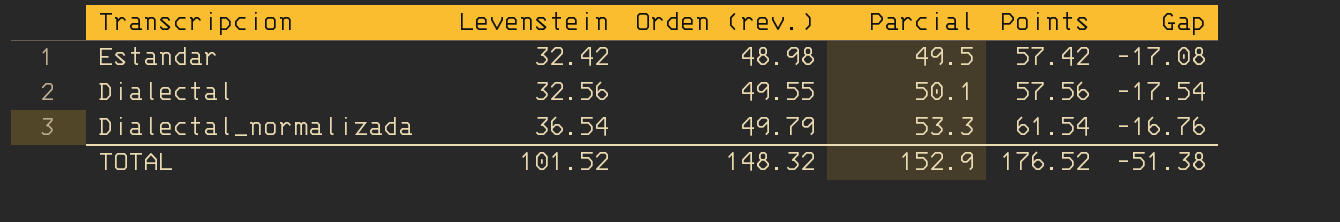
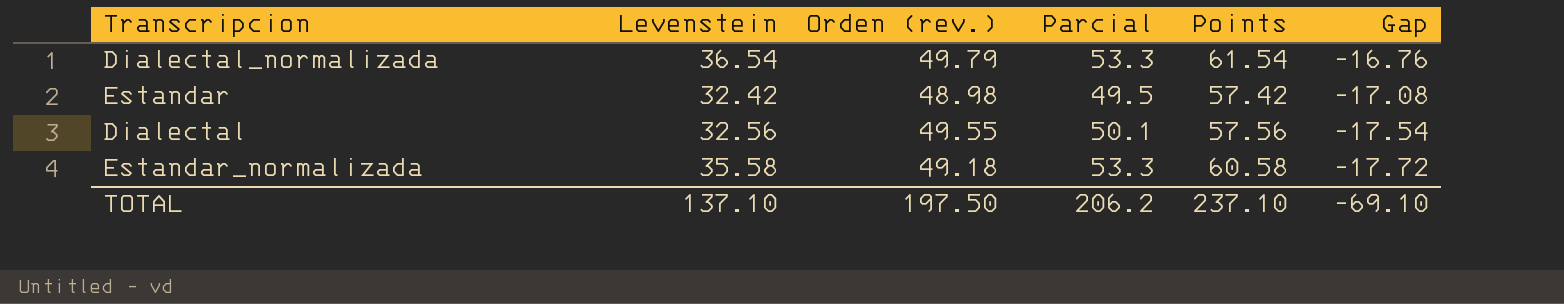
row order: Levenstein ascending -> Gap descending
row Estandar_normalizada: none -> 35.58 | 49.18 | 53.3 | 60.58 | -17.72
TOTAL | Levenstein: 101.52 -> 137.10
TOTAL | Orden (rev.): 148.32 -> 197.50
TOTAL | Parcial: 152.9 -> 206.2
TOTAL | Points: 176.52 -> 237.10
TOTAL | Gap: -51.38 -> -69.10

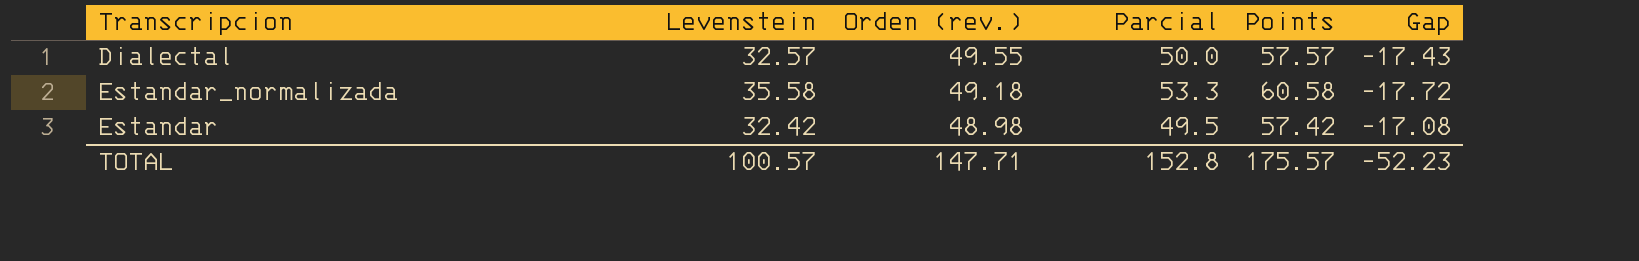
row order: Gap descending -> Orden (rev.) descending
row Dialectal_normalizada: 36.54 | 49.79 | 53.3 | 61.54 | -16.76 -> none
Dialectal | Levenstein: 32.56 -> 32.57
Dialectal | Parcial: 50.1 -> 50.0
Dialectal | Points: 57.56 -> 57.57
Dialectal | Gap: -17.54 -> -17.43
TOTAL | Levenstein: 137.10 -> 100.57
TOTAL | Orden (rev.): 197.50 -> 147.71
TOTAL | Parcial: 206.2 -> 152.8
TOTAL | Points: 237.10 -> 175.57
TOTAL | Gap: -69.10 -> -52.23

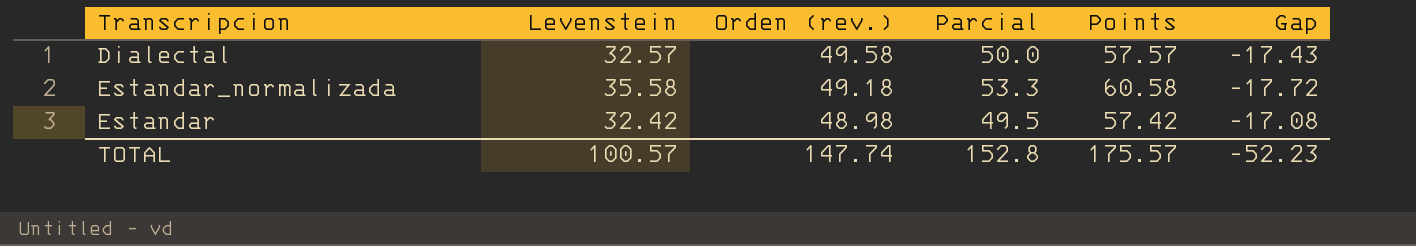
Dialectal | Orden (rev.): 49.55 -> 49.58
TOTAL | Orden (rev.): 147.71 -> 147.74

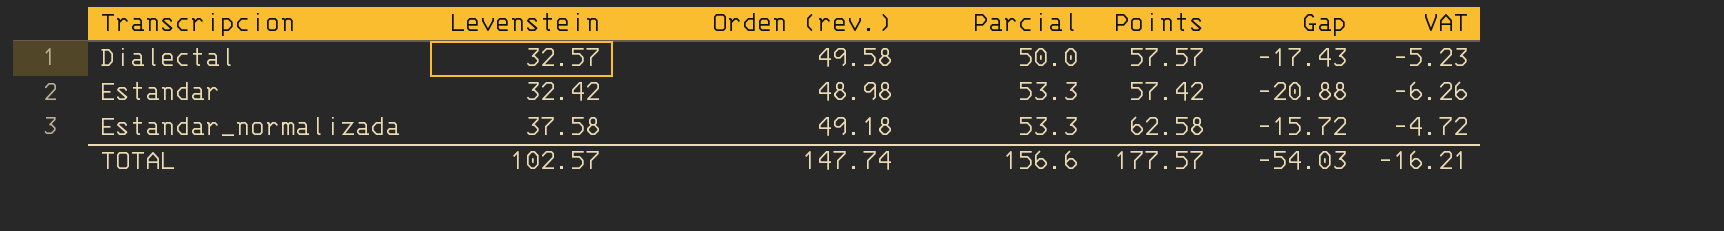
row order: Orden (rev.) descending -> Transcripcion ascending
column VAT | formula: none -> [Gap] * 0.3
Estandar | Parcial: 49.5 -> 53.3
Estandar | Gap: -17.08 -> -20.88
Estandar_normalizada | Levenstein: 35.58 -> 37.58
Estandar_normalizada | Points: 60.58 -> 62.58
Estandar_normalizada | Gap: -17.72 -> -15.72
TOTAL | Levenstein: 100.57 -> 102.57
TOTAL | Parcial: 152.8 -> 156.6
TOTAL | Points: 175.57 -> 177.57
TOTAL | Gap: -52.23 -> -54.03

